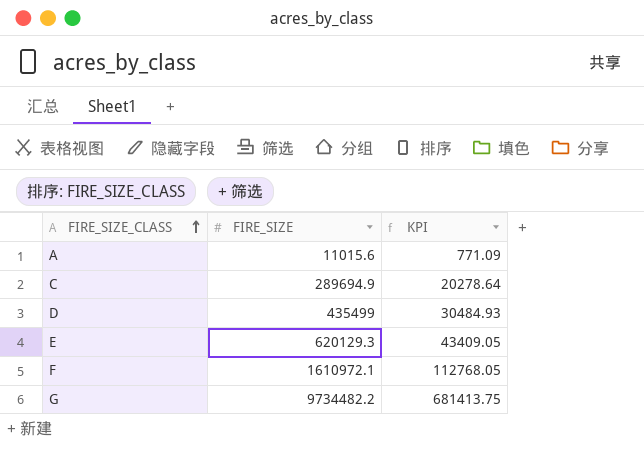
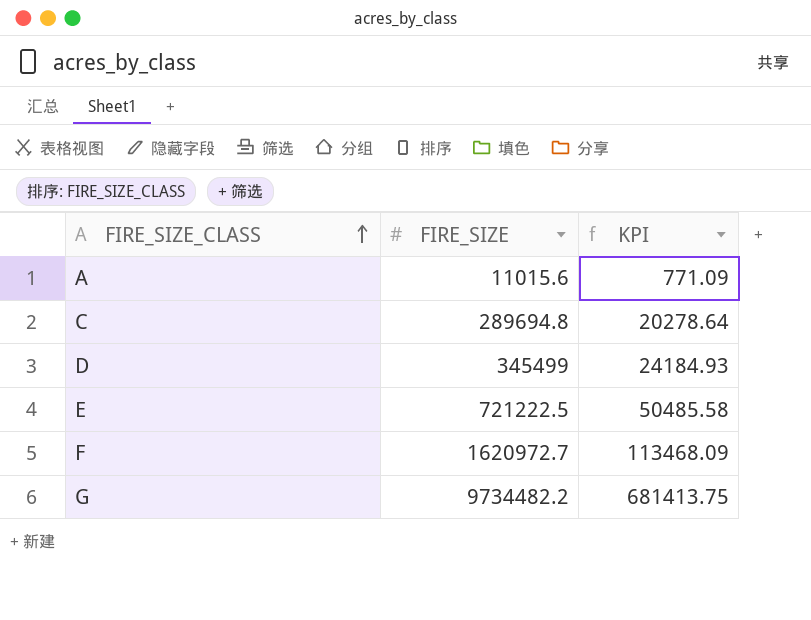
C | FIRE_SIZE: 289694.9 -> 289694.8
D | FIRE_SIZE: 435499 -> 345499
D | KPI: 30484.93 -> 24184.93
E | FIRE_SIZE: 620129.3 -> 721222.5
E | KPI: 43409.05 -> 50485.58
F | FIRE_SIZE: 1610972.1 -> 1620972.7
F | KPI: 112768.05 -> 113468.09

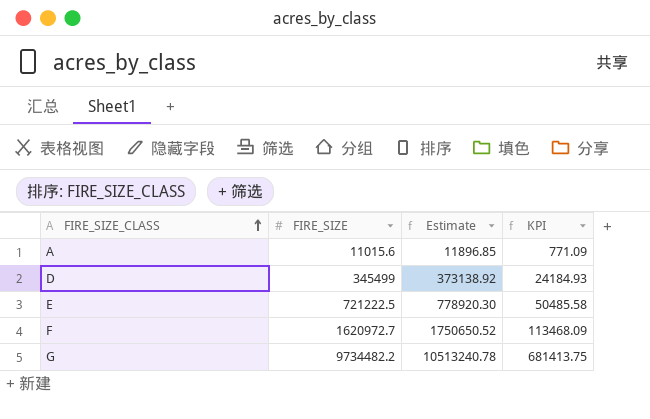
column Estimate | formula: none -> [FIRE_SIZE] * 1.08
row C: 289694.8 | 20278.64 -> none

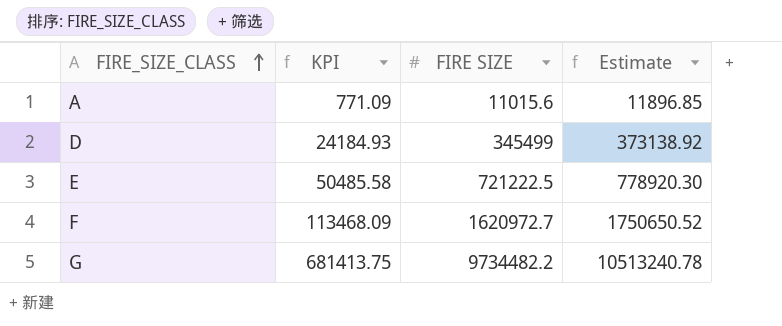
column KPI | position: 4 -> 2
column name: FIRE_SIZE -> FIRE SIZE

